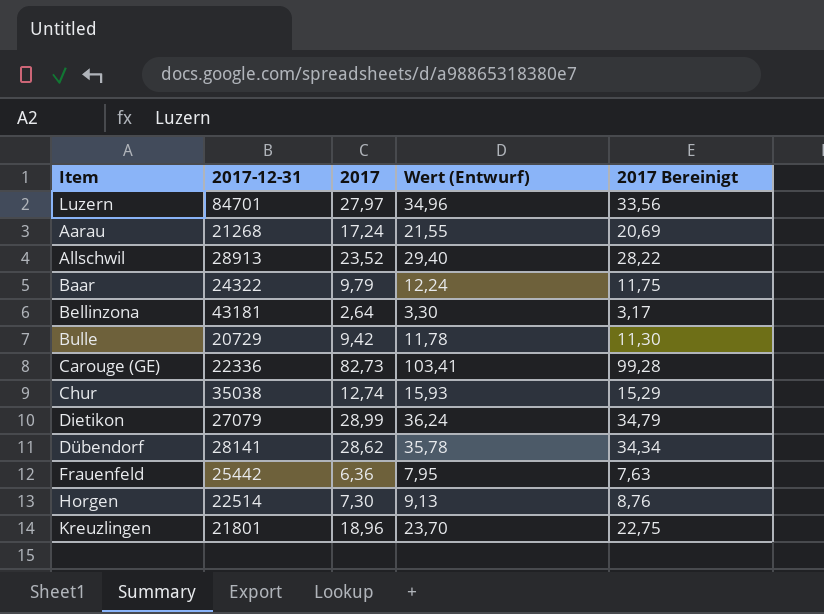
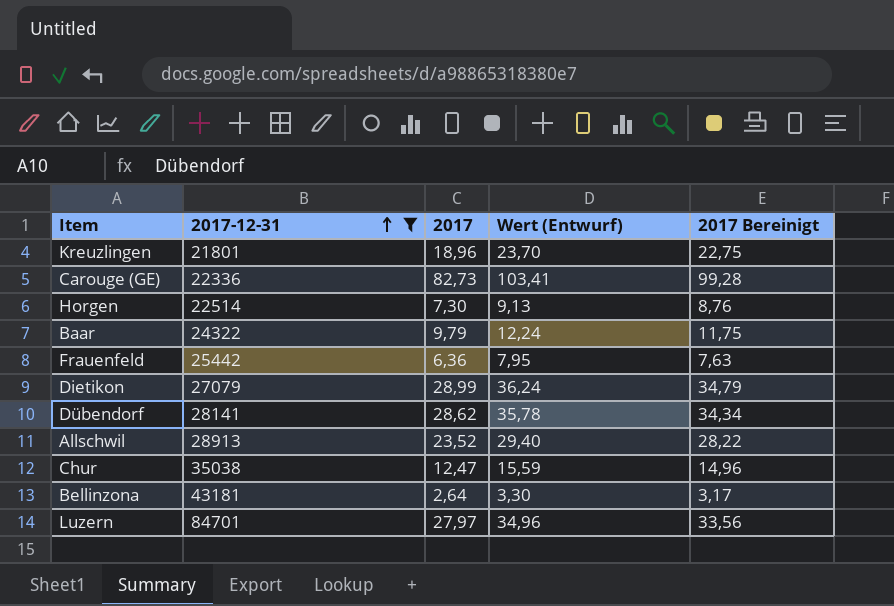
filter: none -> 2017-12-31 >= 21801
row order: none -> 2017-12-31 ascending
Chur | 2017: 12,74 -> 12,47
Chur | Wert (Entwurf): 15,93 -> 15,59
Chur | 2017 Bereinigt: 15,29 -> 14,96

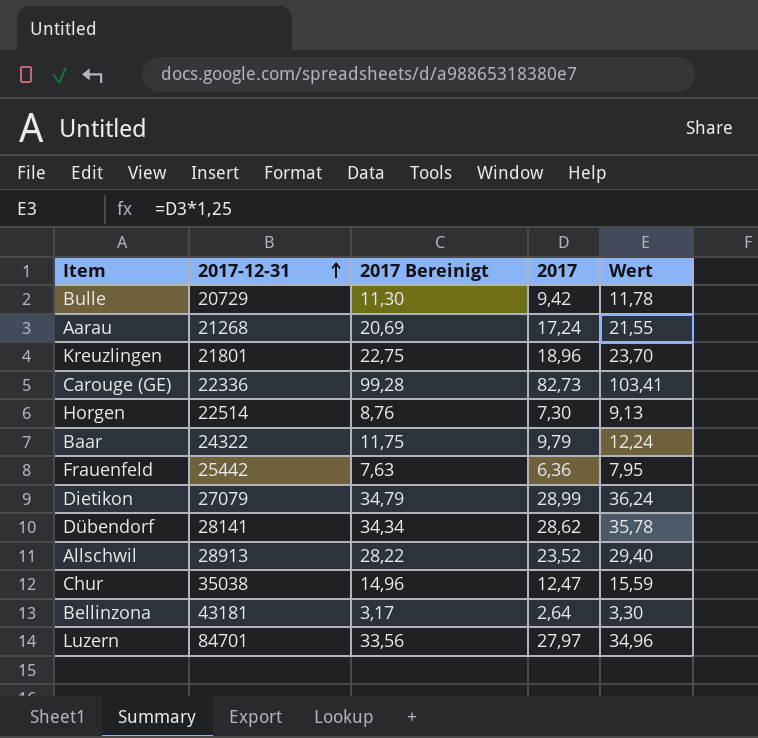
filter: 2017-12-31 >= 21801 -> none
column 2017 Bereinigt | position: 5 -> 3
column name: Wert (Entwurf) -> Wert

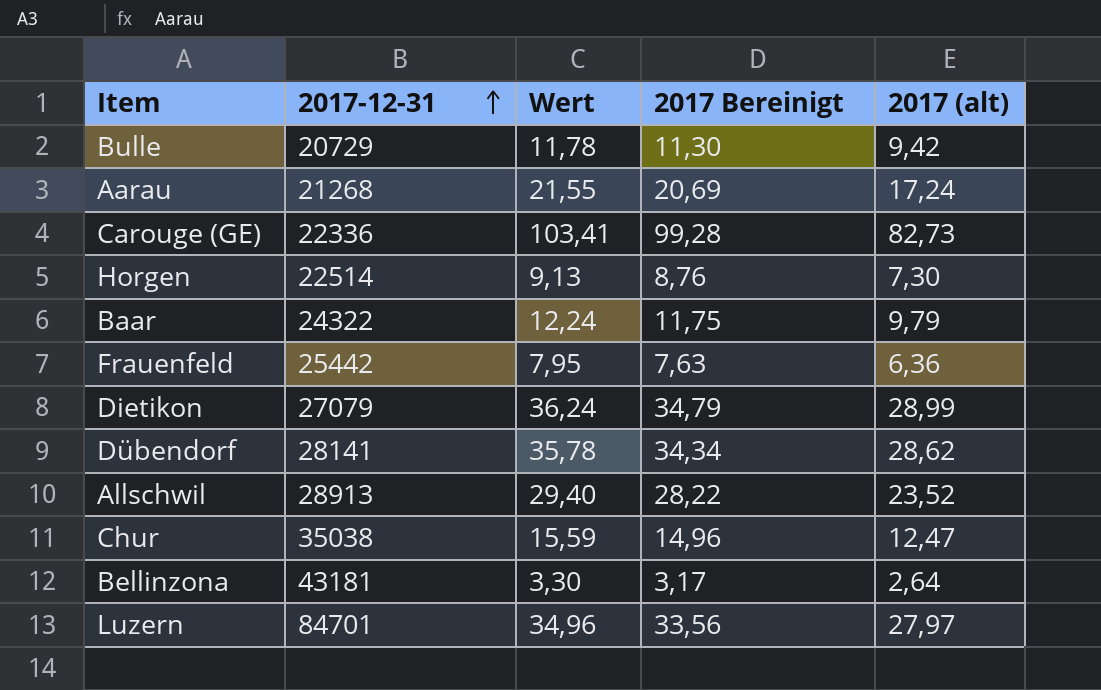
column Wert | position: 5 -> 3
column name: 2017 -> 2017 (alt)
row Kreuzlingen: 21801 | 22,75 | 18,96 | 23,70 -> none

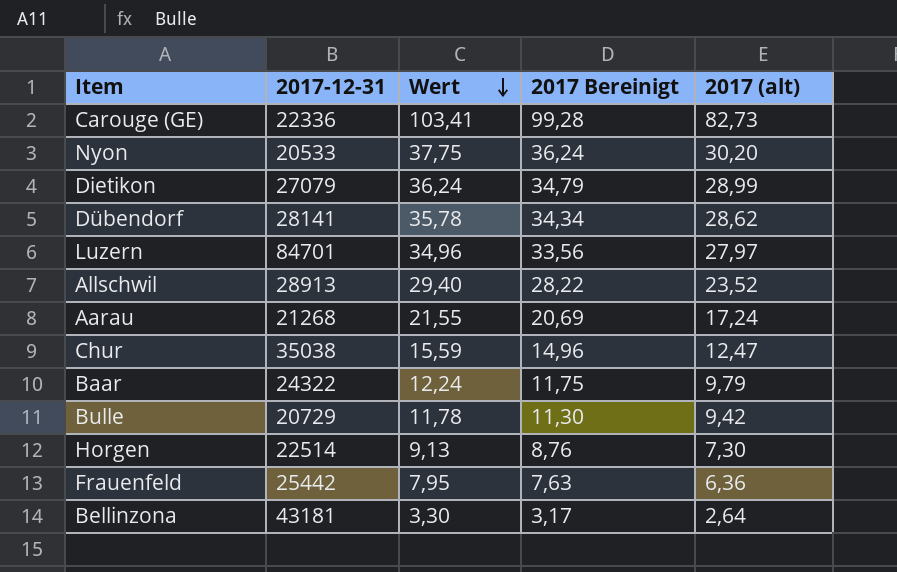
row order: 2017-12-31 ascending -> Wert descending
row Nyon: none -> 20533 | 37,75 | 36,24 | 30,20

